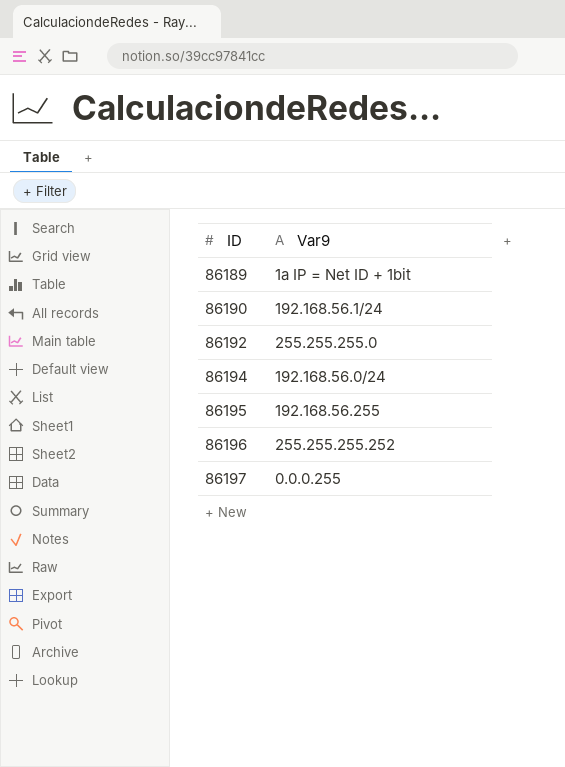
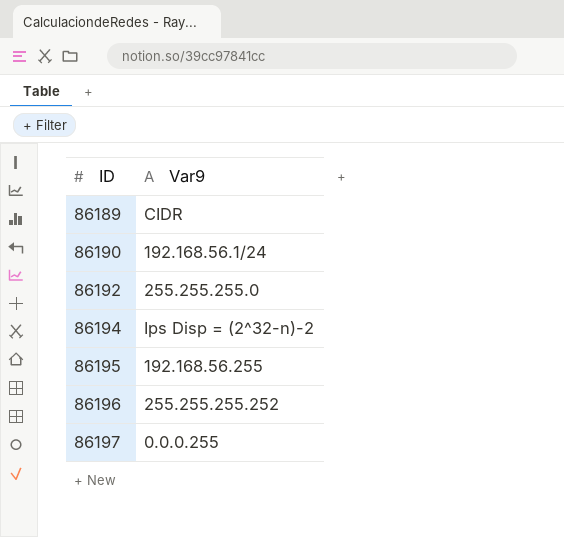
86189 | Var9: 1a IP = Net ID + 1bit -> CIDR
86194 | Var9: 192.168.56.0/24 -> Ips Disp = (2^32-n)-2

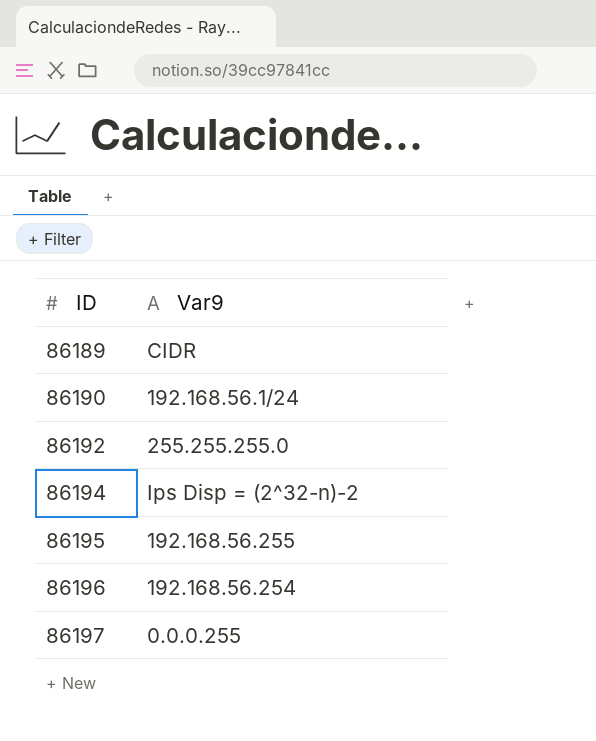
86196 | Var9: 255.255.255.252 -> 192.168.56.254

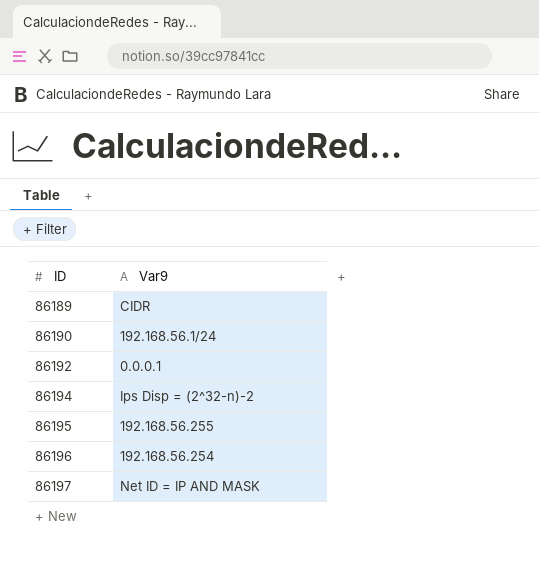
86192 | Var9: 255.255.255.0 -> 0.0.0.1
86197 | Var9: 0.0.0.255 -> Net ID = IP AND MASK

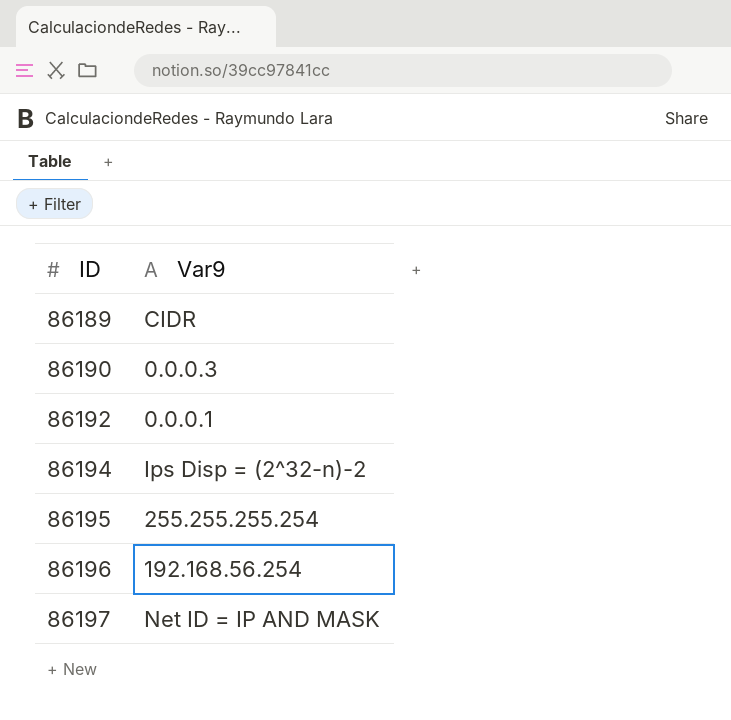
86190 | Var9: 192.168.56.1/24 -> 0.0.0.3
86195 | Var9: 192.168.56.255 -> 255.255.255.254

